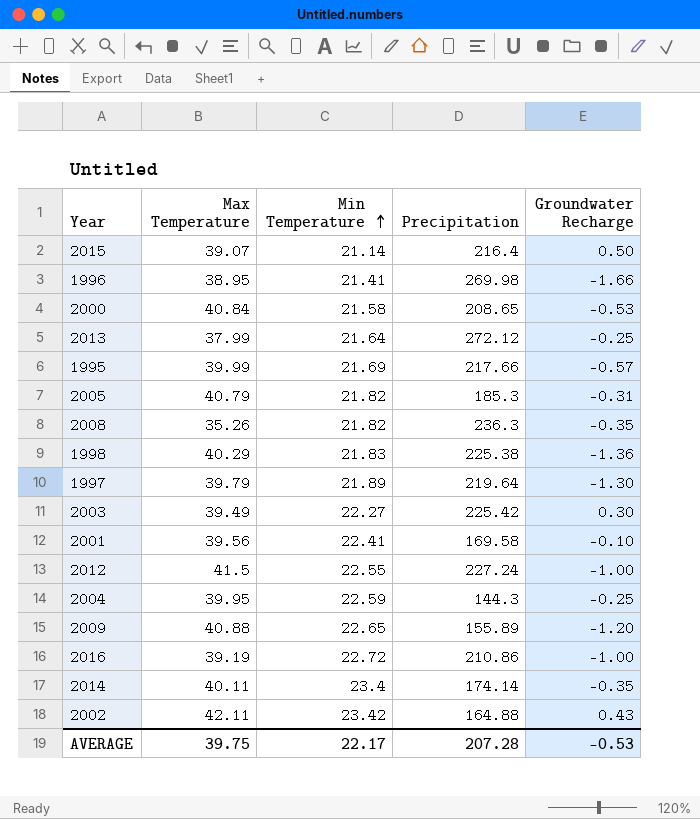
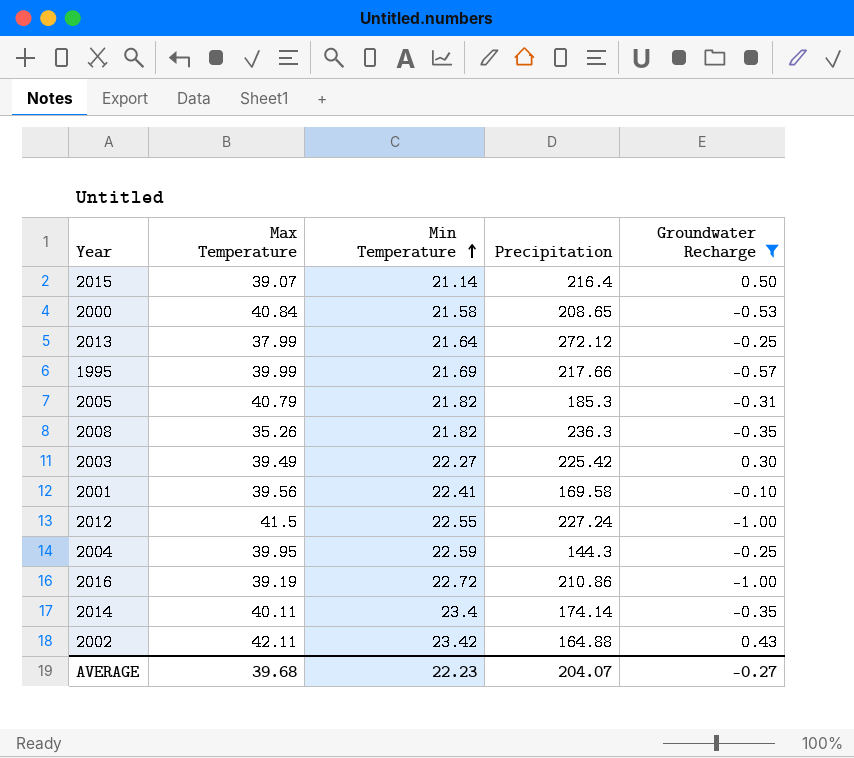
filter: none -> Groundwater Recharge >= -1.00
AVERAGE | Max Temperature: 39.75 -> 39.68
AVERAGE | Min Temperature: 22.17 -> 22.23
AVERAGE | Precipitation: 207.28 -> 204.07
AVERAGE | Groundwater Recharge: -0.53 -> -0.27

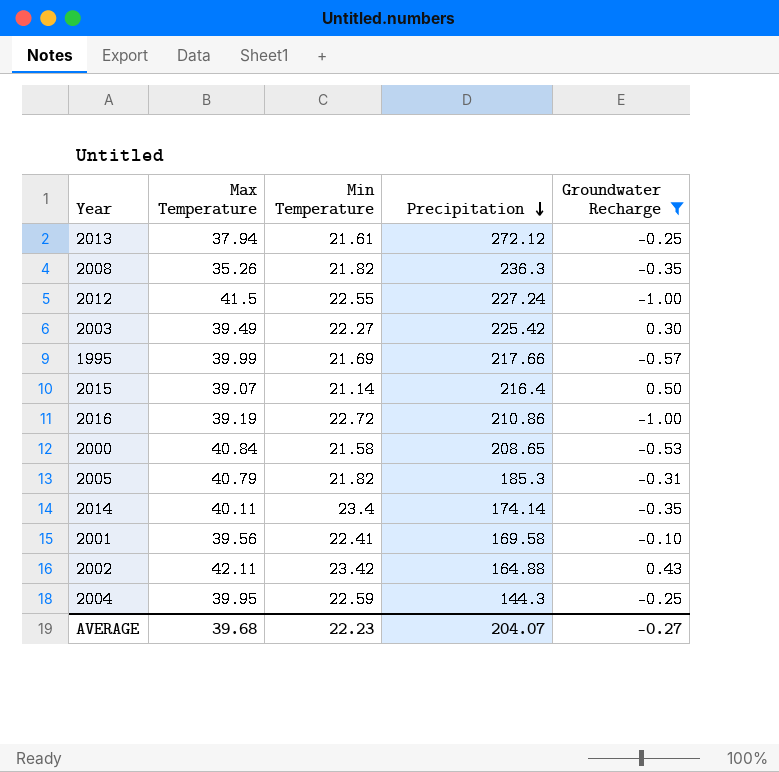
row order: Min Temperature ascending -> Precipitation descending
2013 | Max Temperature: 37.99 -> 37.94
2013 | Min Temperature: 21.64 -> 21.61

